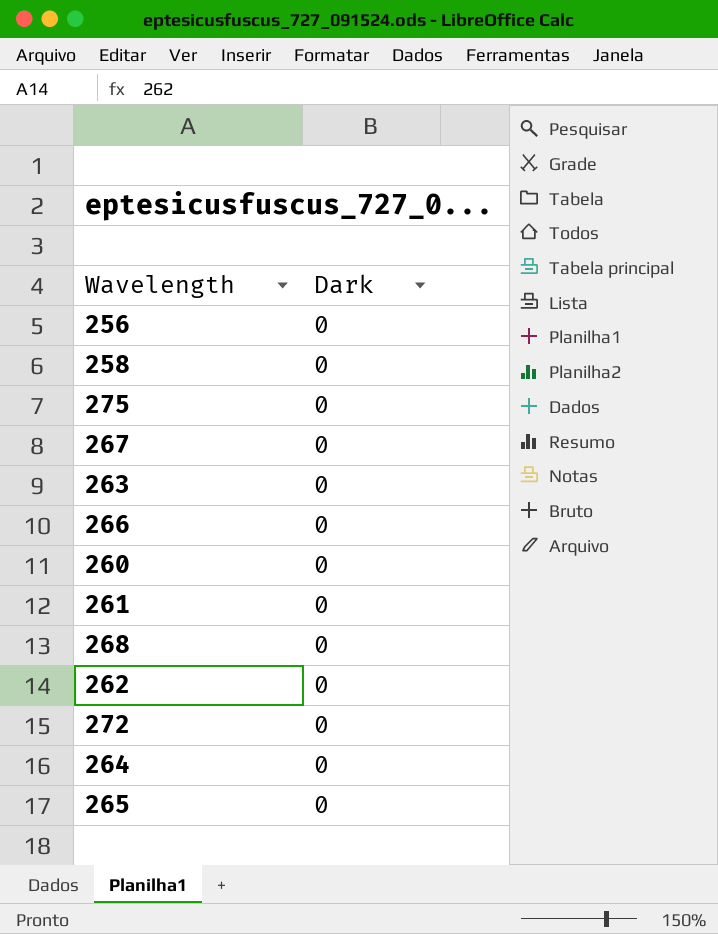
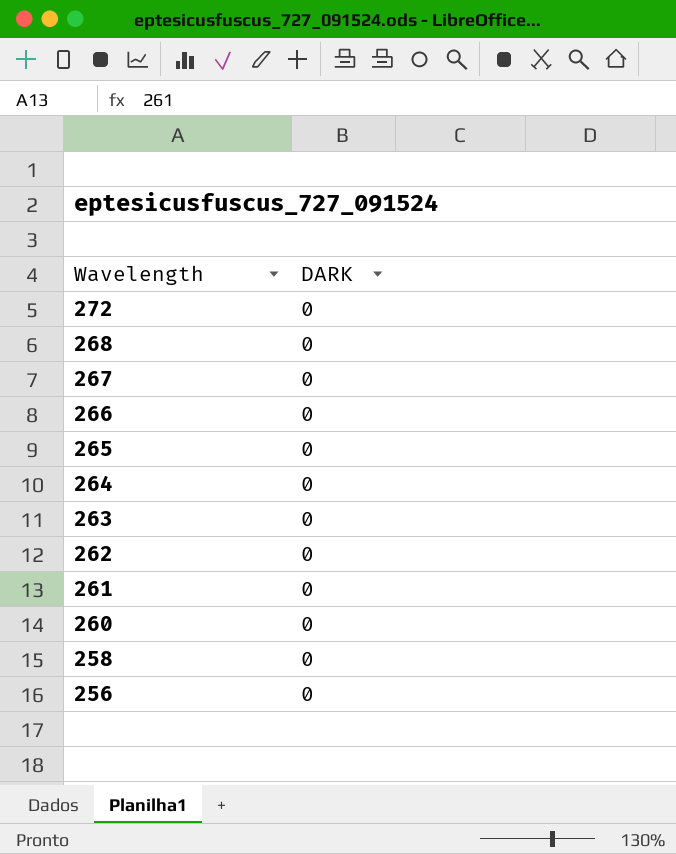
row order: none -> Wavelength descending
column name: Dark -> DARK
row 275: 0 -> none

